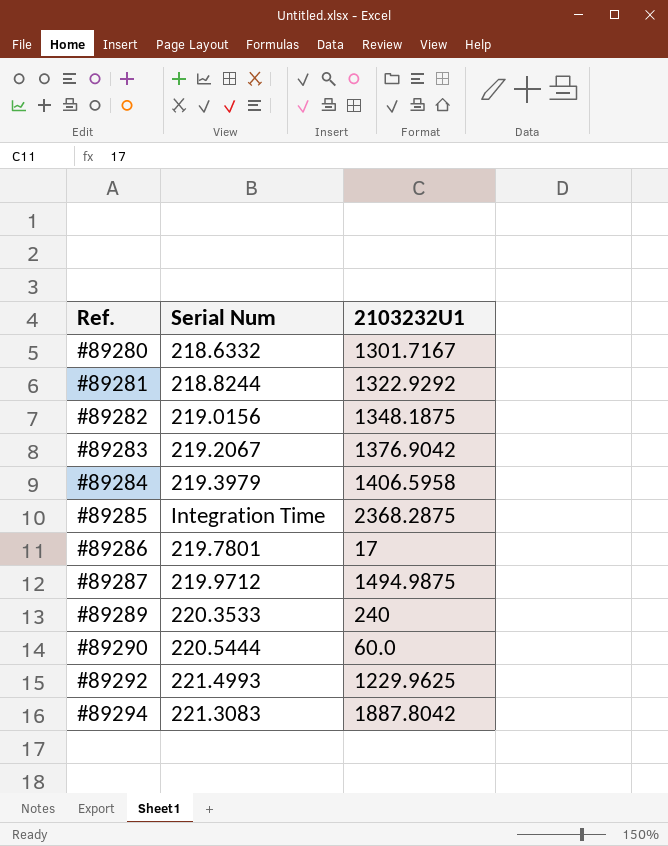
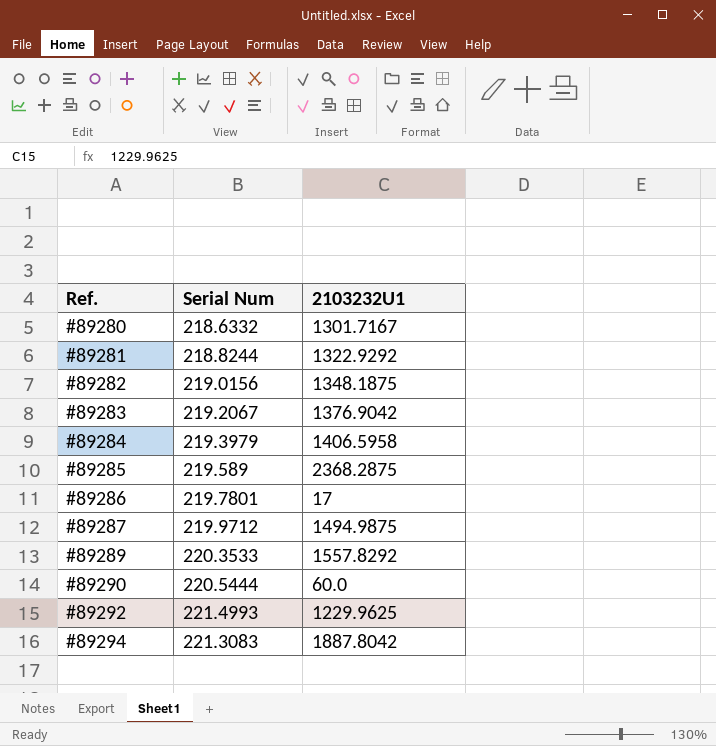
#89285 | Serial Num: Integration Time -> 219.589
#89289 | 2103232U1: 240 -> 1557.8292

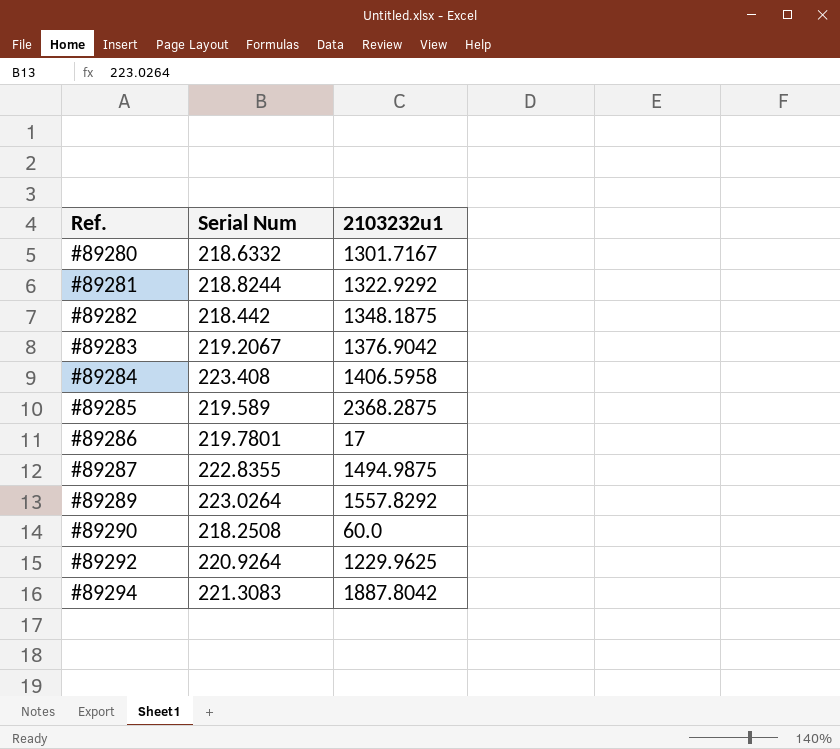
column name: 2103232U1 -> 2103232u1
#89282 | Serial Num: 219.0156 -> 218.442
#89284 | Serial Num: 219.3979 -> 223.408
#89287 | Serial Num: 219.9712 -> 222.8355
#89289 | Serial Num: 220.3533 -> 223.0264
#89290 | Serial Num: 220.5444 -> 218.2508
#89292 | Serial Num: 221.4993 -> 220.9264

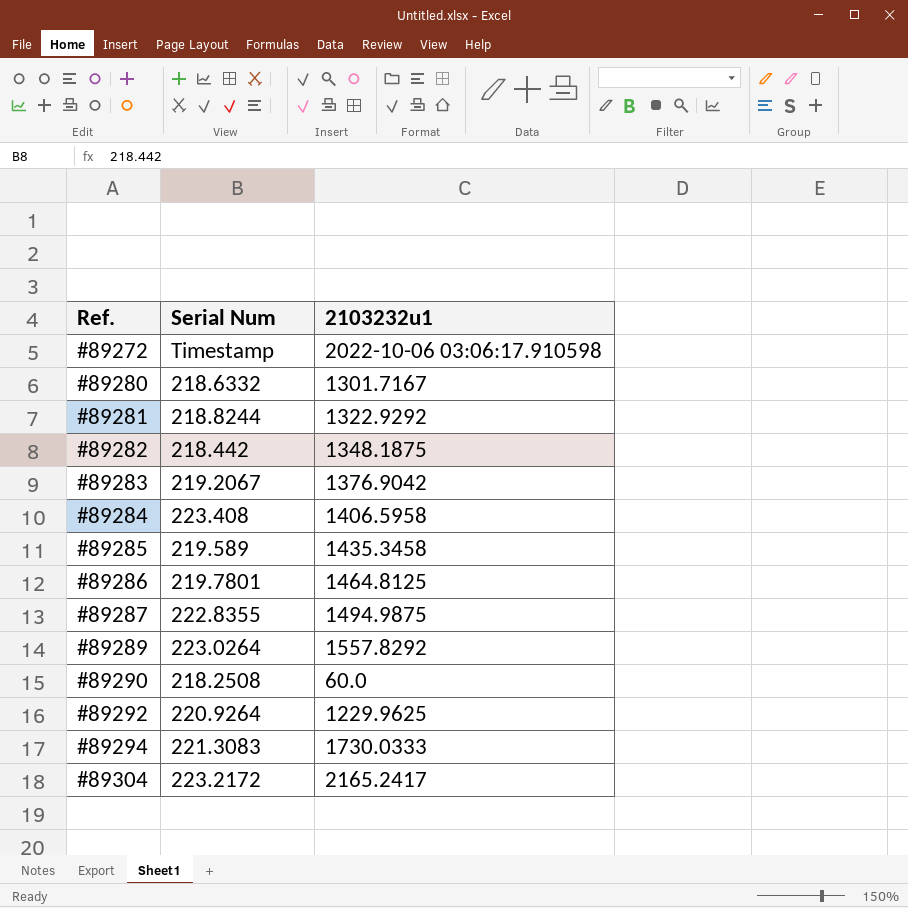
row #89272: none -> Timestamp | 2022-10-06 03:06:17.910598
#89285 | 2103232u1: 2368.2875 -> 1435.3458
#89286 | 2103232u1: 17 -> 1464.8125
#89294 | 2103232u1: 1887.8042 -> 1730.0333
row #89304: none -> 223.2172 | 2165.2417

